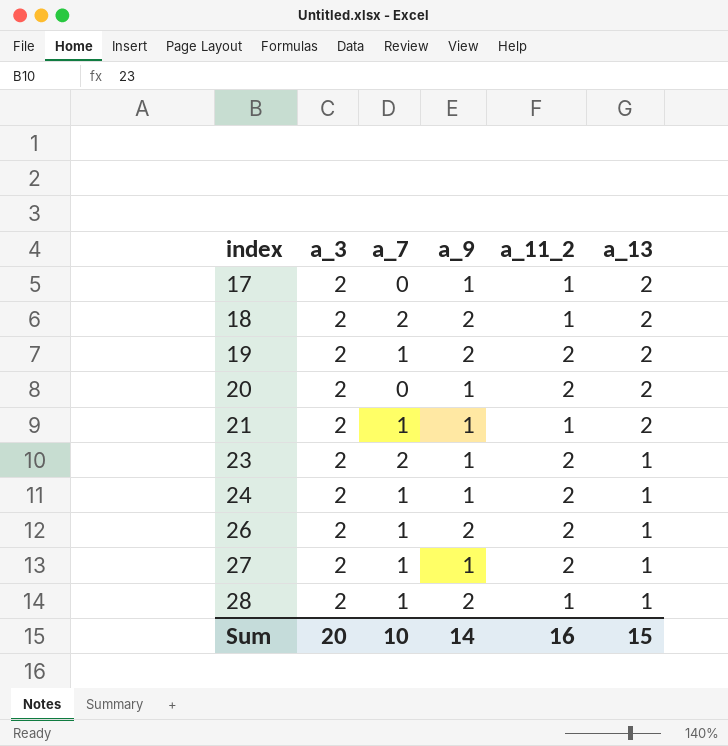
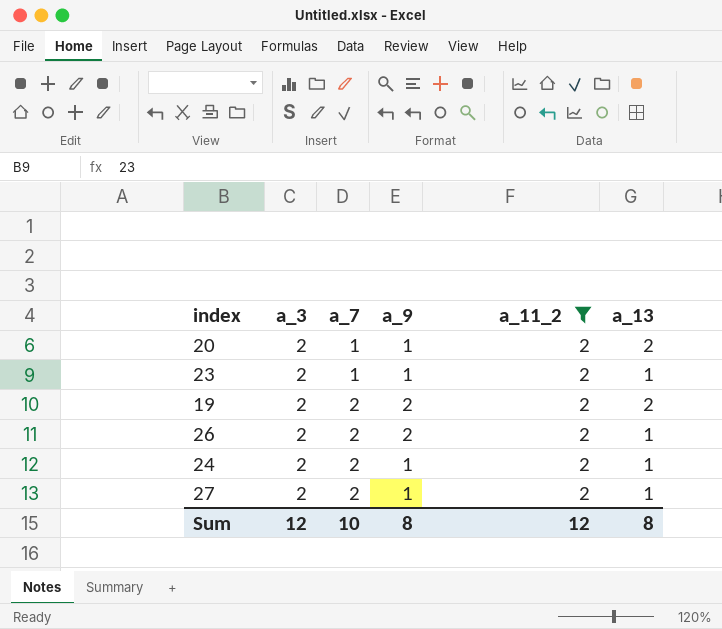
filter: none -> a_11_2 = 2
row order: index ascending -> a_7 ascending
20 | a_7: 0 -> 1
23 | a_7: 2 -> 1
19 | a_7: 1 -> 2
26 | a_7: 1 -> 2
24 | a_7: 1 -> 2
27 | a_7: 1 -> 2
Sum | a_3: 20 -> 12
Sum | a_9: 14 -> 8
Sum | a_11_2: 16 -> 12
Sum | a_13: 15 -> 8

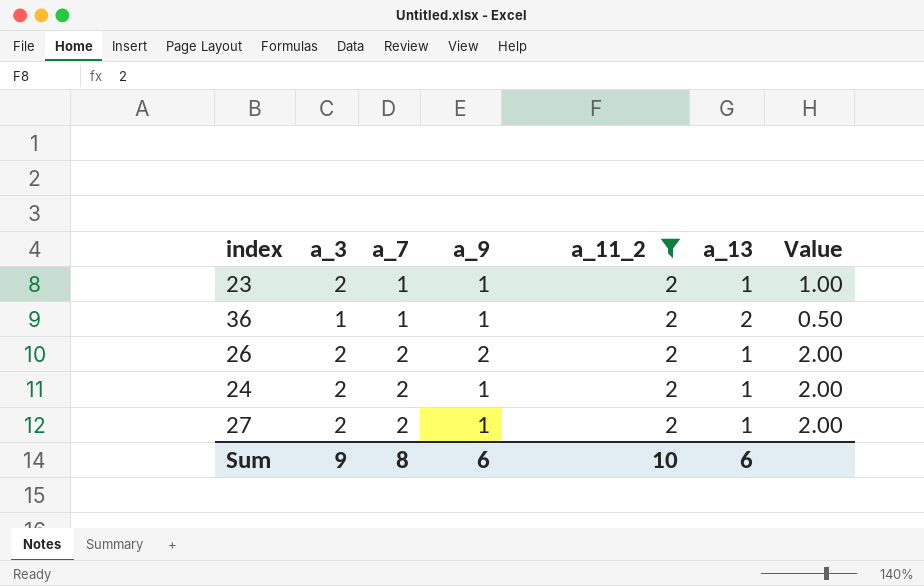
column Value | formula: none -> [a_7] / [a_13]
row 20: 2 | 1 | 1 | 2 | 2 -> none
row 19: 2 | 2 | 2 | 2 | 2 -> none
row 36: none -> 1 | 1 | 1 | 2 | 2 | 0.50
Sum | a_3: 12 -> 9
Sum | a_7: 10 -> 8
Sum | a_9: 8 -> 6
Sum | a_11_2: 12 -> 10
Sum | a_13: 8 -> 6

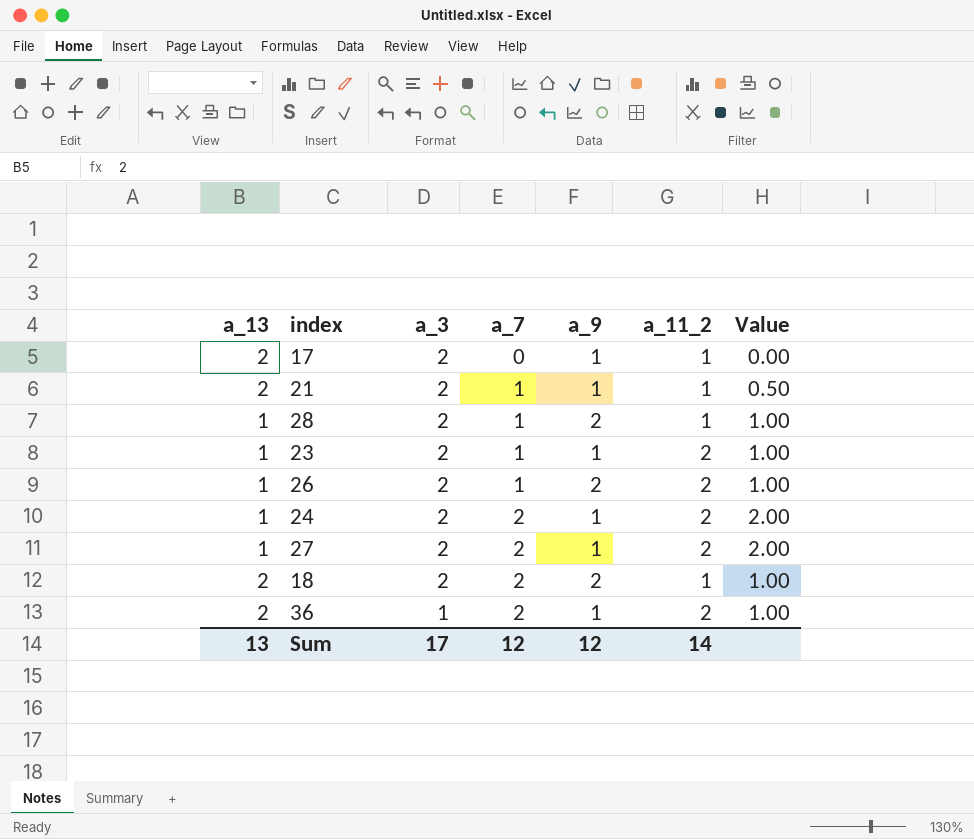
filter: a_11_2 = 2 -> none
row order: a_7 ascending -> a_3 descending
column a_13 | position: 6 -> 1
26 | a_7: 2 -> 1
26 | Value: 2.00 -> 1.00
36 | a_7: 1 -> 2
36 | Value: 0.50 -> 1.00
Sum | a_13: 6 -> 13
Sum | a_3: 9 -> 17
Sum | a_7: 8 -> 12
Sum | a_9: 6 -> 12
Sum | a_11_2: 10 -> 14

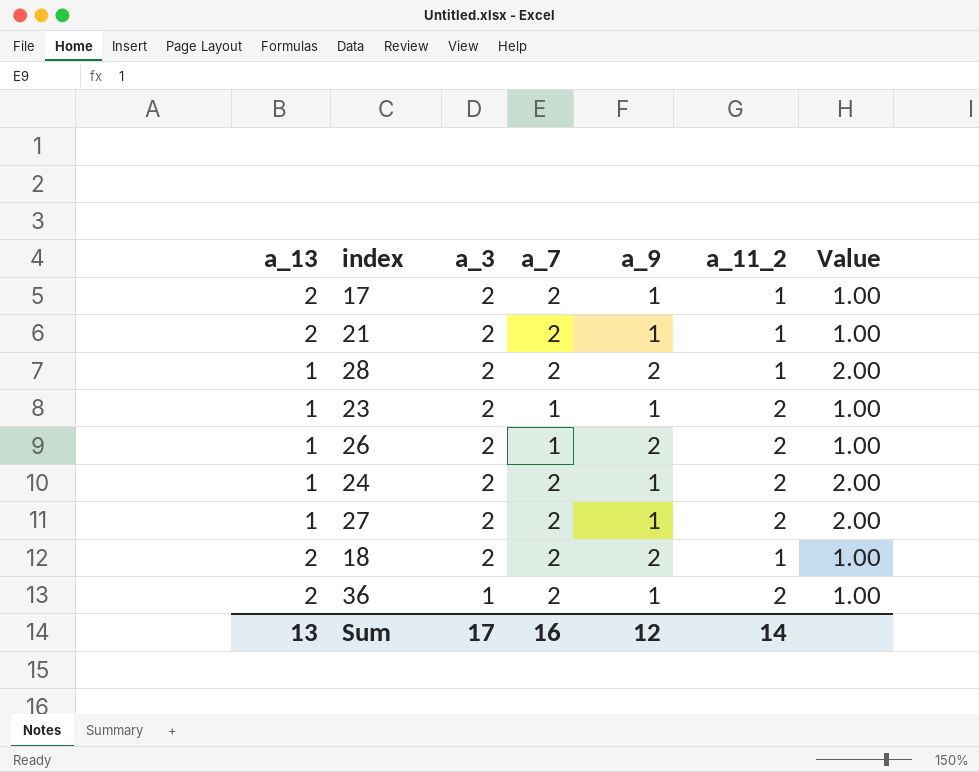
17 | a_7: 0 -> 2
17 | Value: 0.00 -> 1.00
21 | a_7: 1 -> 2
21 | Value: 0.50 -> 1.00
28 | a_7: 1 -> 2
28 | Value: 1.00 -> 2.00
Sum | a_7: 12 -> 16

